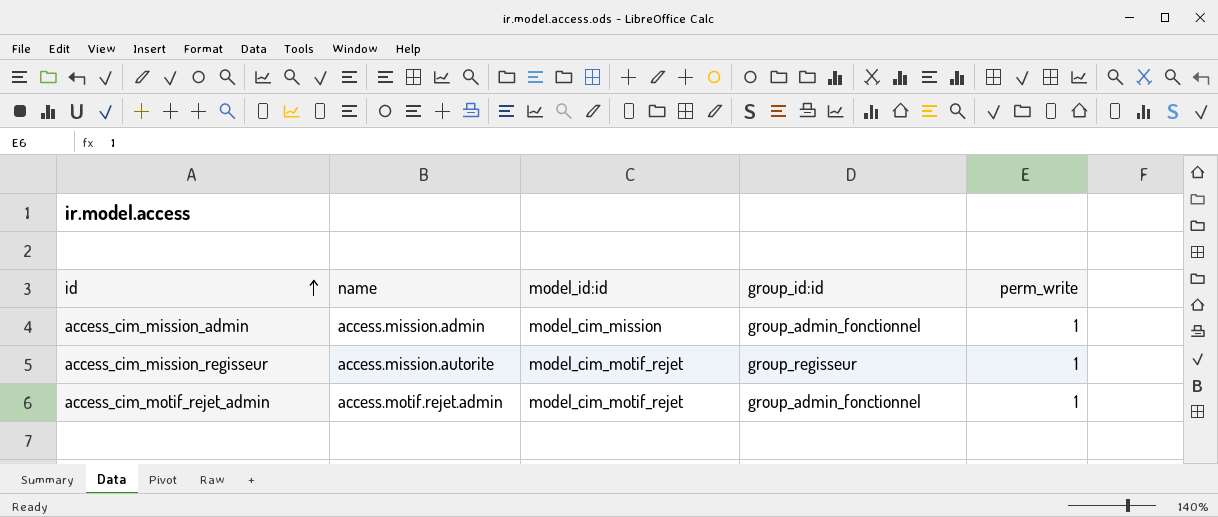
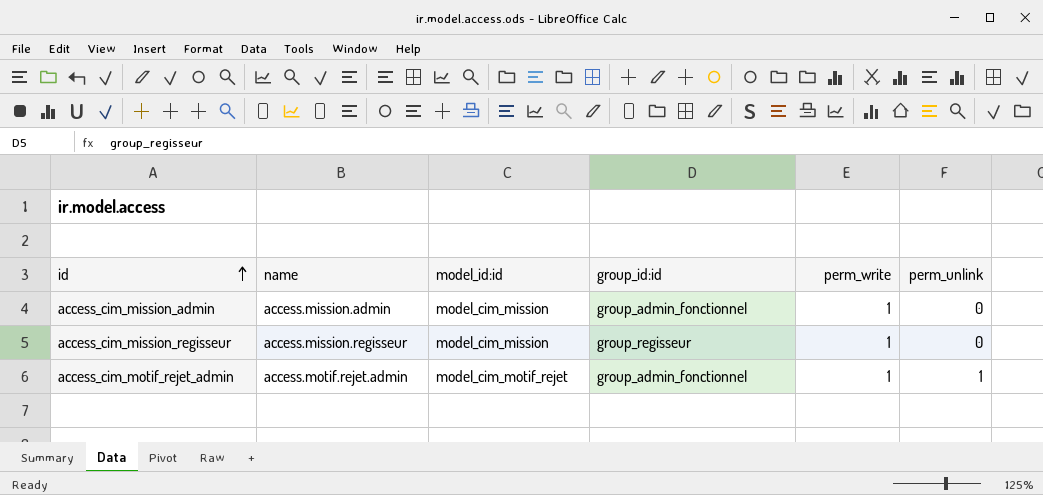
column perm_unlink | position: none -> 6
access_cim_mission_regisseur | name: access.mission.autorite -> access.mission.regisseur
access_cim_mission_regisseur | model_id:id: model_cim_motif_rejet -> model_cim_mission

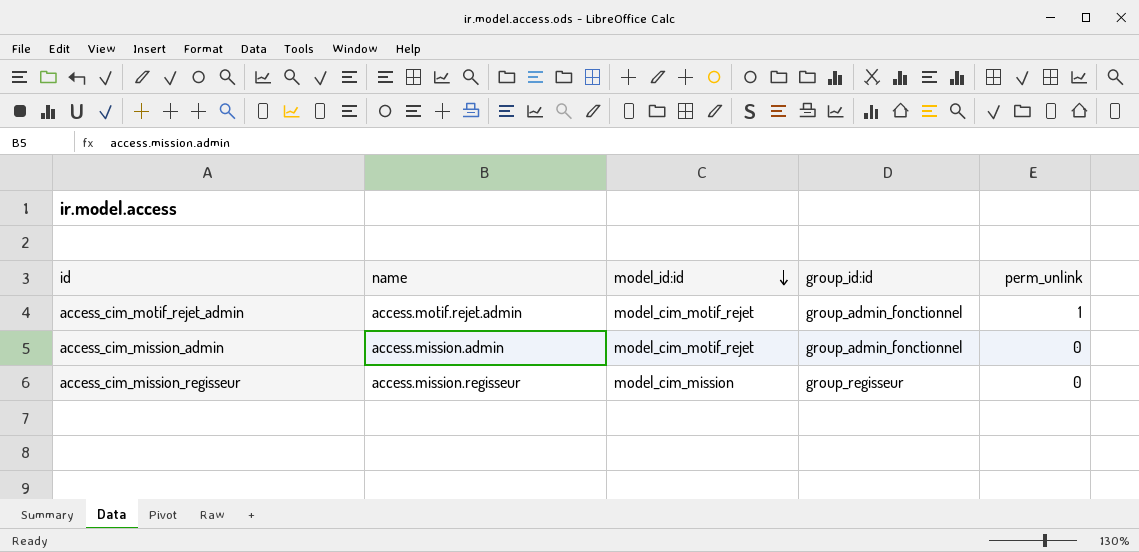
row order: id ascending -> model_id:id descending
column perm_write | position: 5 -> none
access_cim_mission_admin | model_id:id: model_cim_mission -> model_cim_motif_rejet

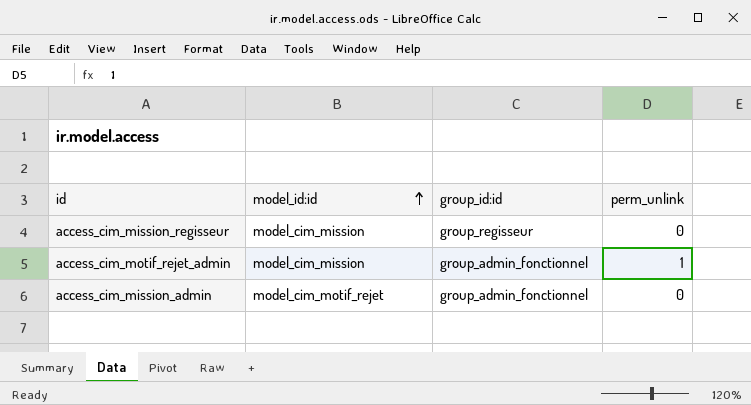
row order: model_id:id descending -> model_id:id ascending
column name | position: 2 -> none
access_cim_motif_rejet_admin | model_id:id: model_cim_motif_rejet -> model_cim_mission

